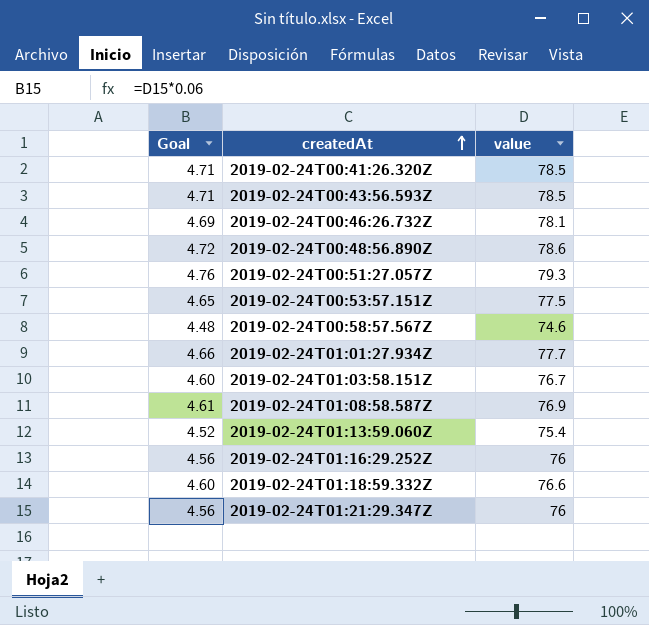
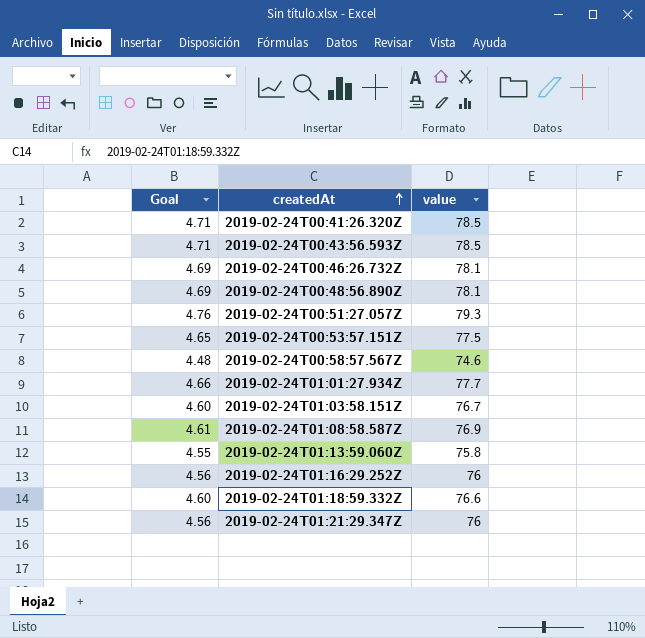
2019-02-24T00:48:56.890Z | Goal: 4.72 -> 4.69
2019-02-24T00:48:56.890Z | value: 78.6 -> 78.1
2019-02-24T01:13:59.060Z | Goal: 4.52 -> 4.55
2019-02-24T01:13:59.060Z | value: 75.4 -> 75.8

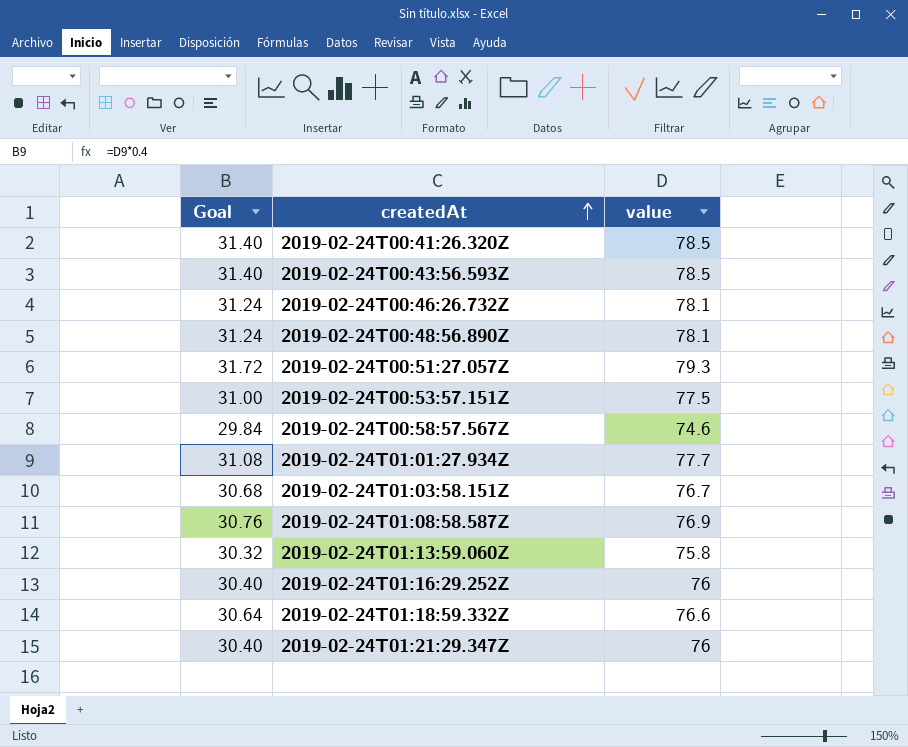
column Goal | formula: [value] * 0.06 -> [value] * 0.4

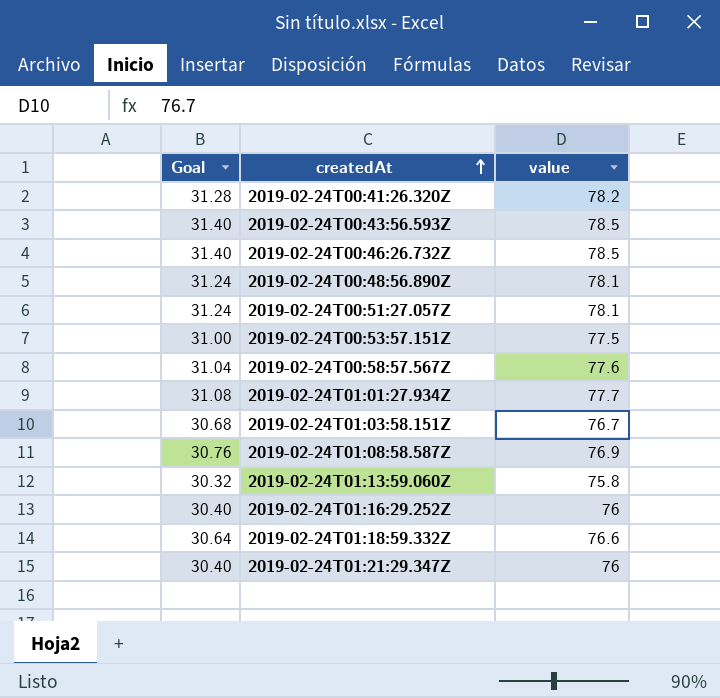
2019-02-24T00:41:26.320Z | Goal: 31.40 -> 31.28
2019-02-24T00:41:26.320Z | value: 78.5 -> 78.2
2019-02-24T00:46:26.732Z | Goal: 31.24 -> 31.40
2019-02-24T00:46:26.732Z | value: 78.1 -> 78.5
2019-02-24T00:51:27.057Z | Goal: 31.72 -> 31.24
2019-02-24T00:51:27.057Z | value: 79.3 -> 78.1
2019-02-24T00:58:57.567Z | Goal: 29.84 -> 31.04
2019-02-24T00:58:57.567Z | value: 74.6 -> 77.6

